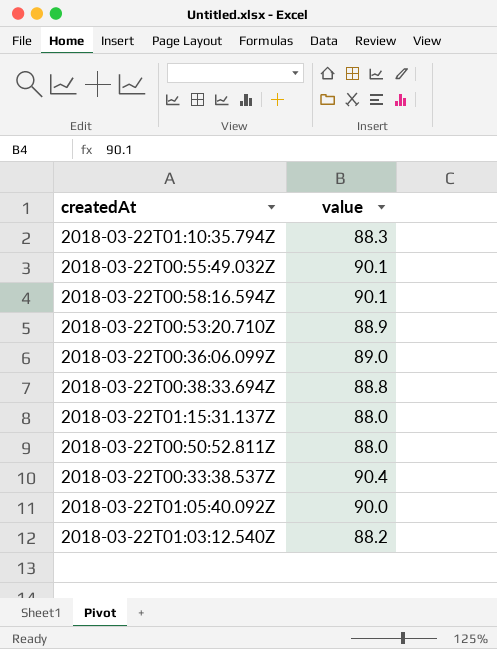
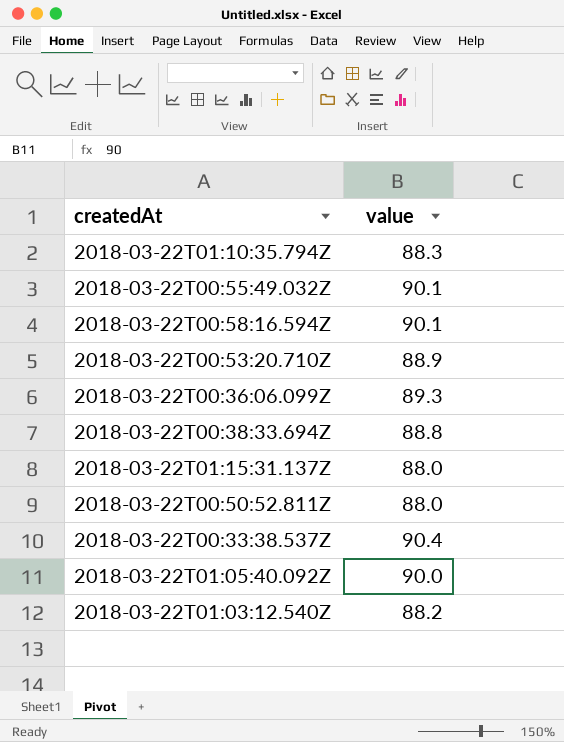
2018-03-22T00:36:06.099Z | value: 89.0 -> 89.3

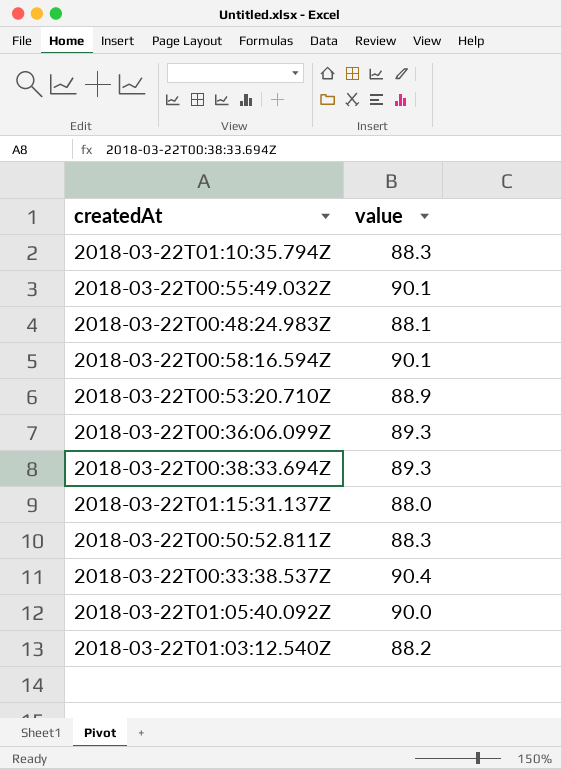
row 2018-03-22T00:48:24.983Z: none -> 88.1
2018-03-22T00:38:33.694Z | value: 88.8 -> 89.3
2018-03-22T00:50:52.811Z | value: 88.0 -> 88.3

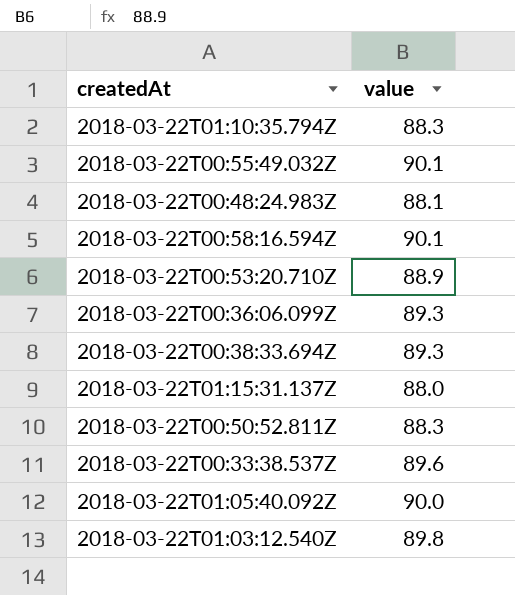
2018-03-22T00:33:38.537Z | value: 90.4 -> 89.6
2018-03-22T01:03:12.540Z | value: 88.2 -> 89.8

